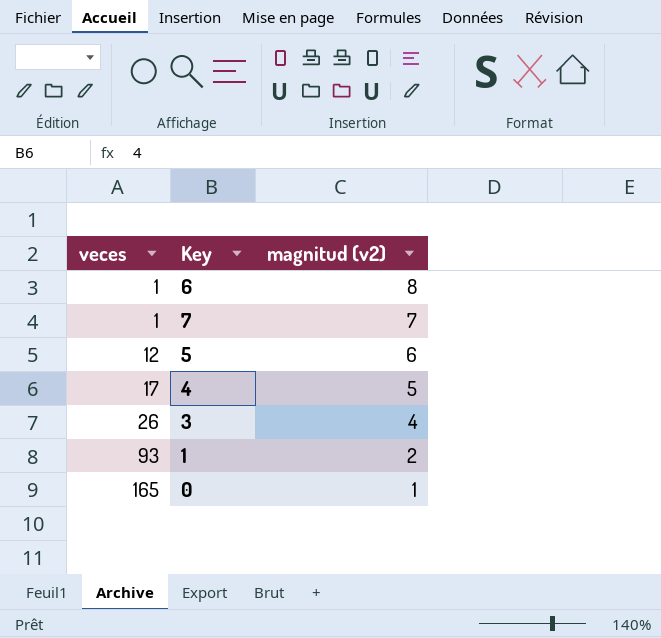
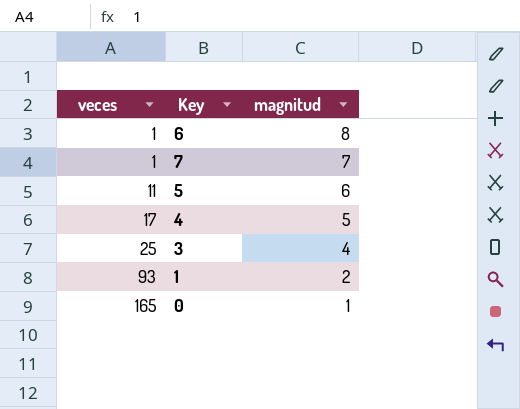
column name: magnitud (v2) -> magnitud
5 | veces: 12 -> 11
3 | veces: 26 -> 25

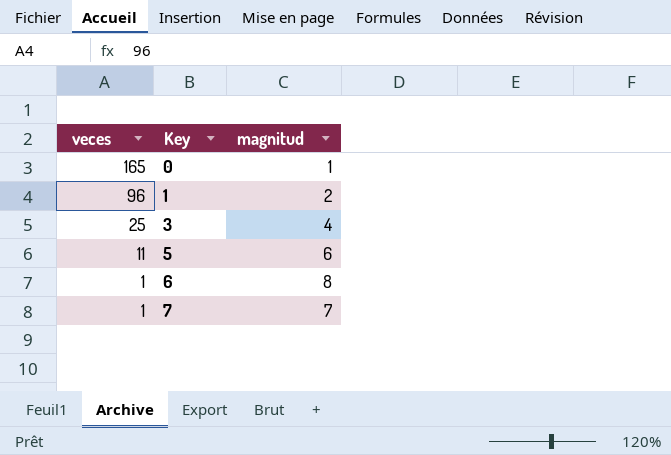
row order: veces ascending -> veces descending
row 4: 17 | 5 -> none
1 | veces: 93 -> 96

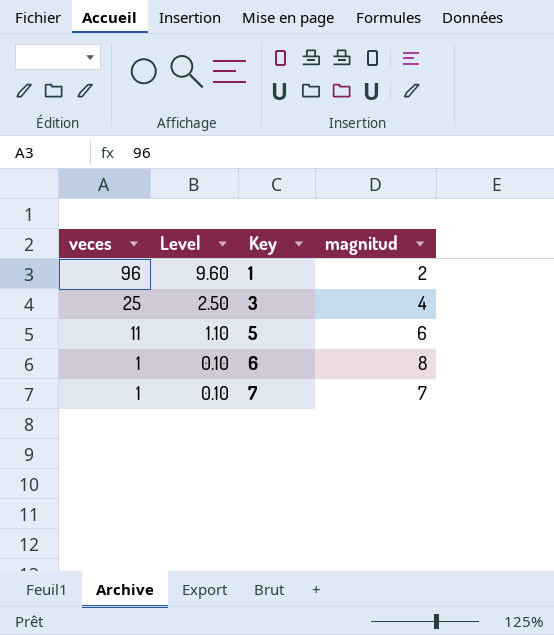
column Level | formula: none -> [veces] * 0.1
row 0: 165 | 1 -> none

